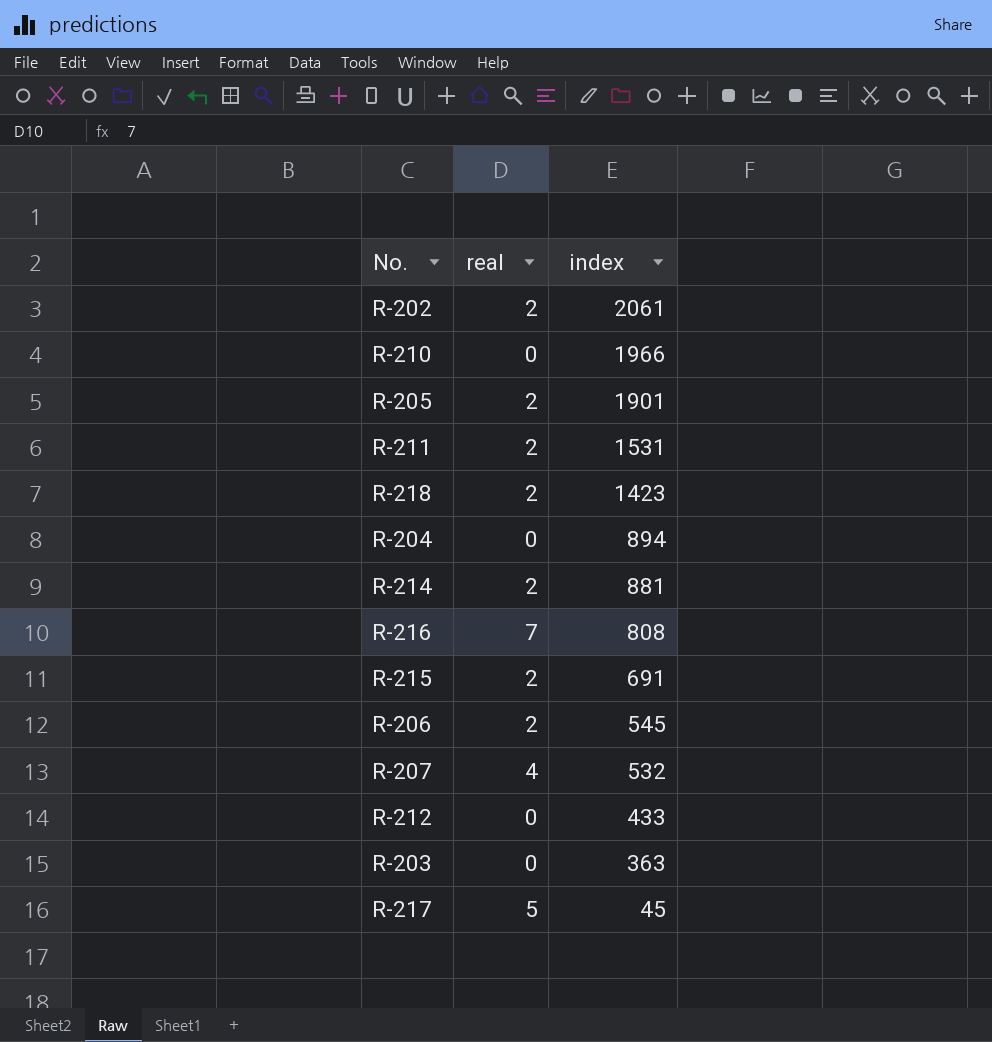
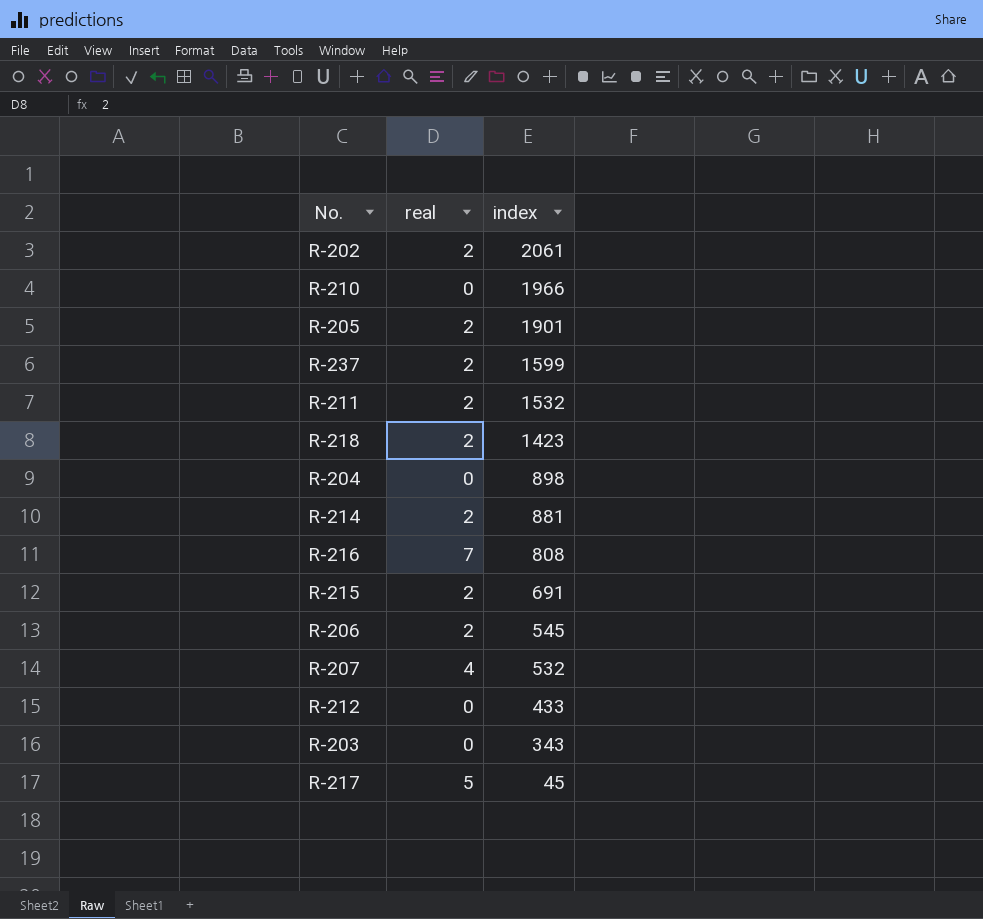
row R-237: none -> 2 | 1599
R-211 | index: 1531 -> 1532
R-204 | index: 894 -> 898
R-203 | index: 363 -> 343

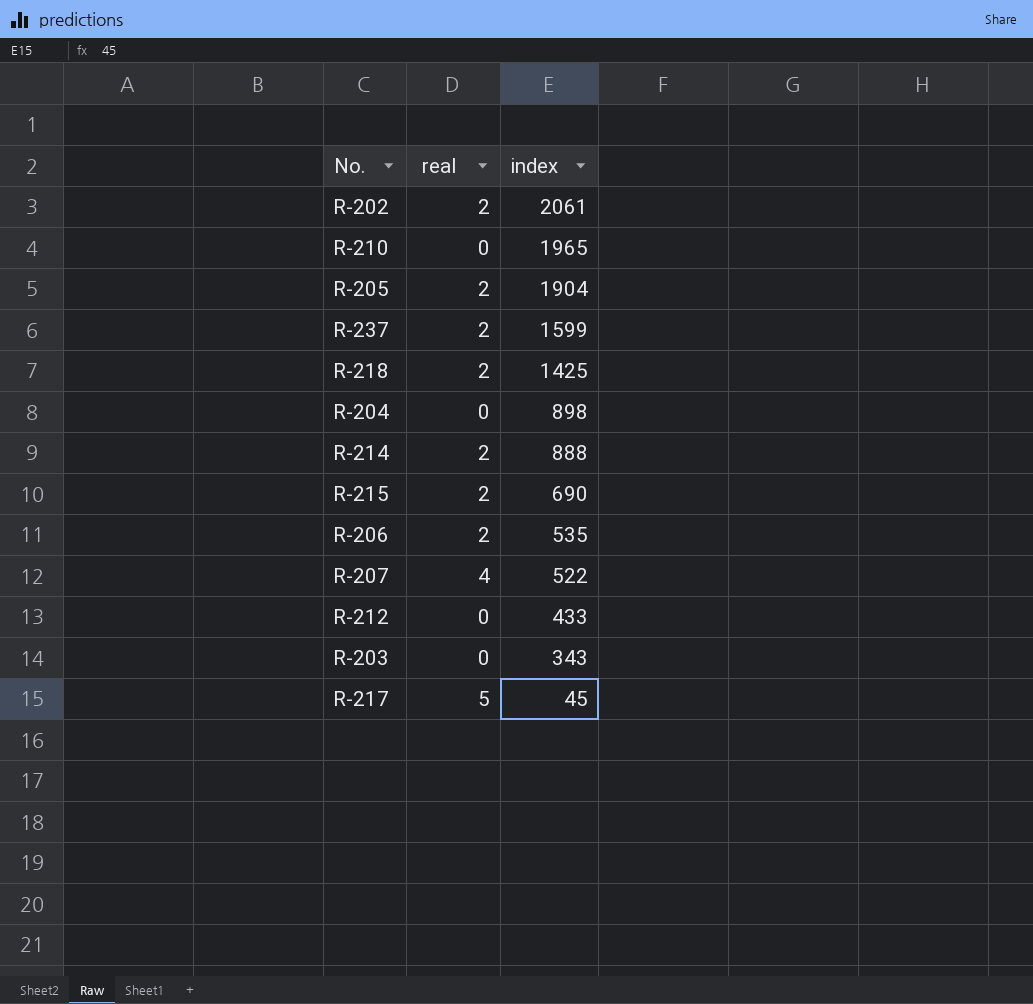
row R-211: 2 | 1532 -> none
row R-216: 7 | 808 -> none
R-210 | index: 1966 -> 1965
R-205 | index: 1901 -> 1904
R-218 | index: 1423 -> 1425
R-214 | index: 881 -> 888
R-215 | index: 691 -> 690
R-206 | index: 545 -> 535
R-207 | index: 532 -> 522

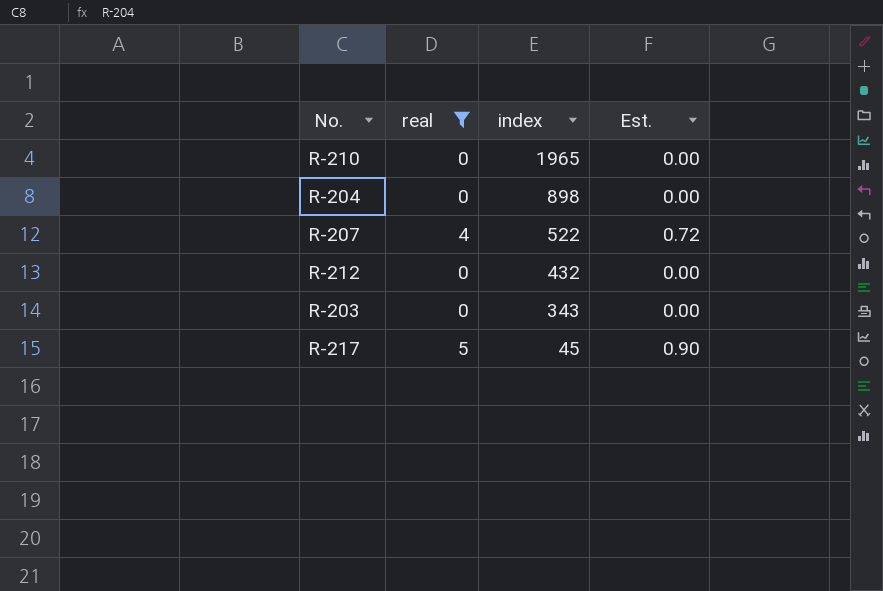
filter: none -> real != 2
column Est. | formula: none -> [real] * 0.18
R-212 | index: 433 -> 432

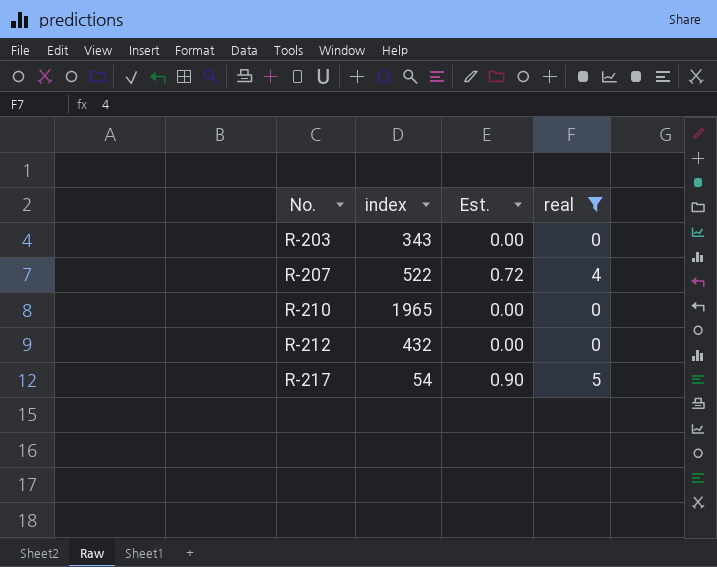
row order: index descending -> No. ascending
column real | position: 2 -> 4
row R-204: 0 | 898 | 0.00 -> none
R-217 | index: 45 -> 54

